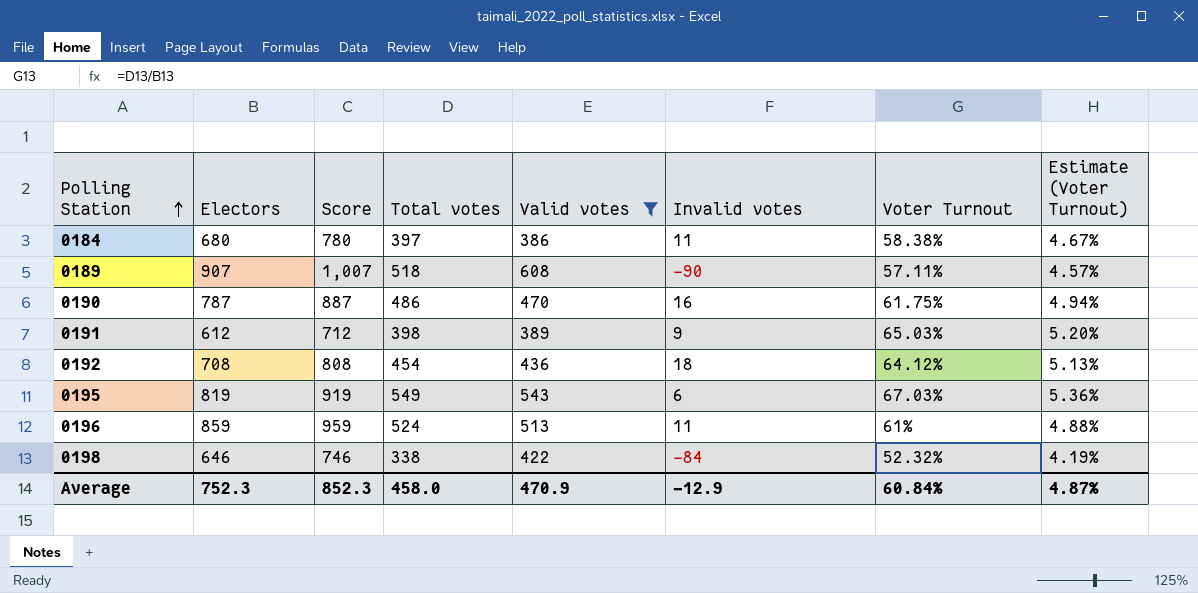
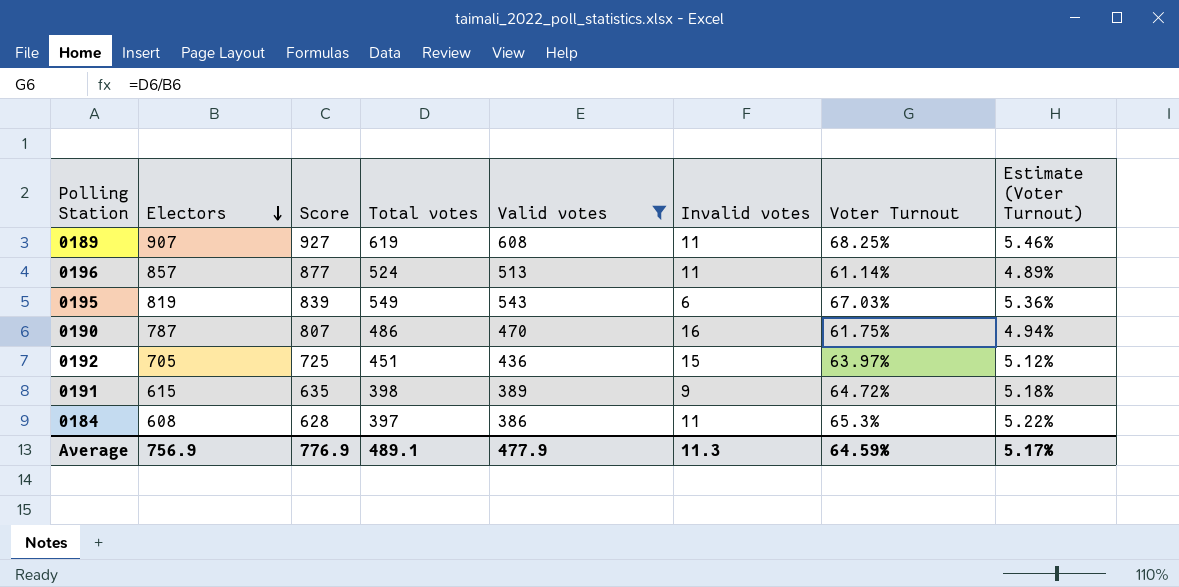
row order: Polling Station ascending -> Electors descending
column Score | formula: [Electors] + 100 -> [Electors] + 20
row 0198: 646 | 746 | 338 | 422 | -84 | 52.32% | 4.19% -> none
0189 | Total votes: 518 -> 619
0189 | Invalid votes: -90 -> 11
0189 | Voter Turnout: 57.11% -> 68.25%
0189 | Estimate (Voter Turnout): 4.57% -> 5.46%
0196 | Electors: 859 -> 857
0196 | Voter Turnout: 61% -> 61.14%
0196 | Estimate (Voter Turnout): 4.88% -> 4.89%
0192 | Electors: 708 -> 705
0192 | Total votes: 454 -> 451
0192 | Invalid votes: 18 -> 15
0192 | Voter Turnout: 64.12% -> 63.97%
0192 | Estimate (Voter Turnout): 5.13% -> 5.12%
0191 | Electors: 612 -> 615
0191 | Voter Turnout: 65.03% -> 64.72%
0191 | Estimate (Voter Turnout): 5.20% -> 5.18%
0184 | Electors: 680 -> 608
0184 | Voter Turnout: 58.38% -> 65.3%
0184 | Estimate (Voter Turnout): 4.67% -> 5.22%
Average | Electors: 752.3 -> 756.9
Average | Score: 852.3 -> 776.9
Average | Total votes: 458.0 -> 489.1
Average | Valid votes: 470.9 -> 477.9
Average | Invalid votes: -12.9 -> 11.3
Average | Voter Turnout: 60.84% -> 64.59%
Average | Estimate (Voter Turnout): 4.87% -> 5.17%

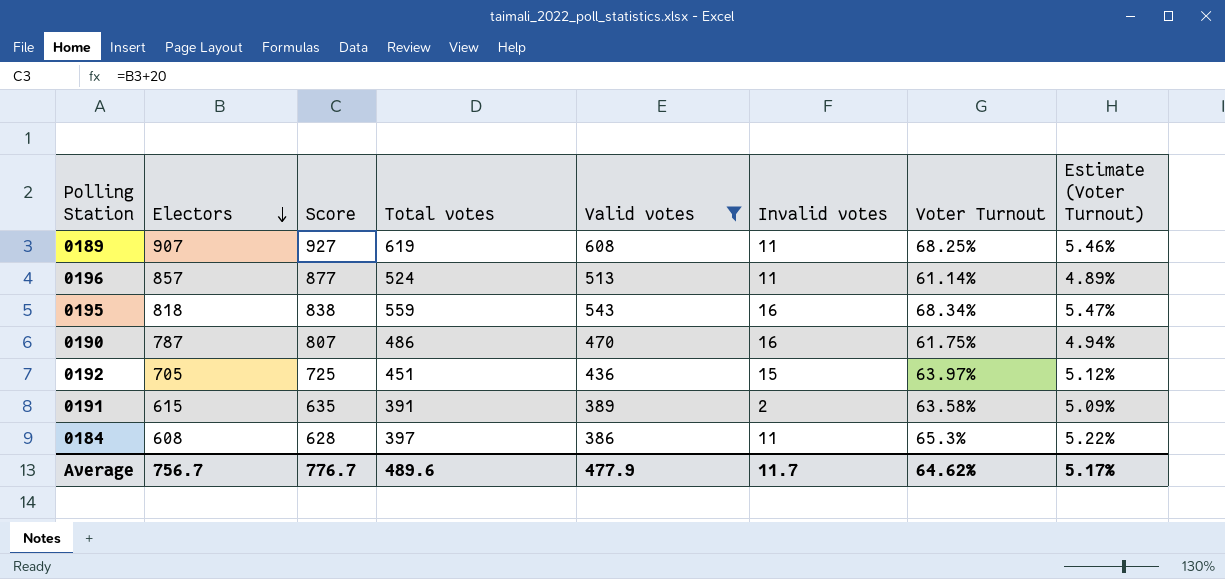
0195 | Electors: 819 -> 818
0195 | Score: 839 -> 838
0195 | Total votes: 549 -> 559
0195 | Invalid votes: 6 -> 16
0195 | Voter Turnout: 67.03% -> 68.34%
0195 | Estimate (Voter Turnout): 5.36% -> 5.47%
0191 | Total votes: 398 -> 391
0191 | Invalid votes: 9 -> 2
0191 | Voter Turnout: 64.72% -> 63.58%
0191 | Estimate (Voter Turnout): 5.18% -> 5.09%
Average | Electors: 756.9 -> 756.7
Average | Score: 776.9 -> 776.7
Average | Total votes: 489.1 -> 489.6
Average | Invalid votes: 11.3 -> 11.7
Average | Voter Turnout: 64.59% -> 64.62%

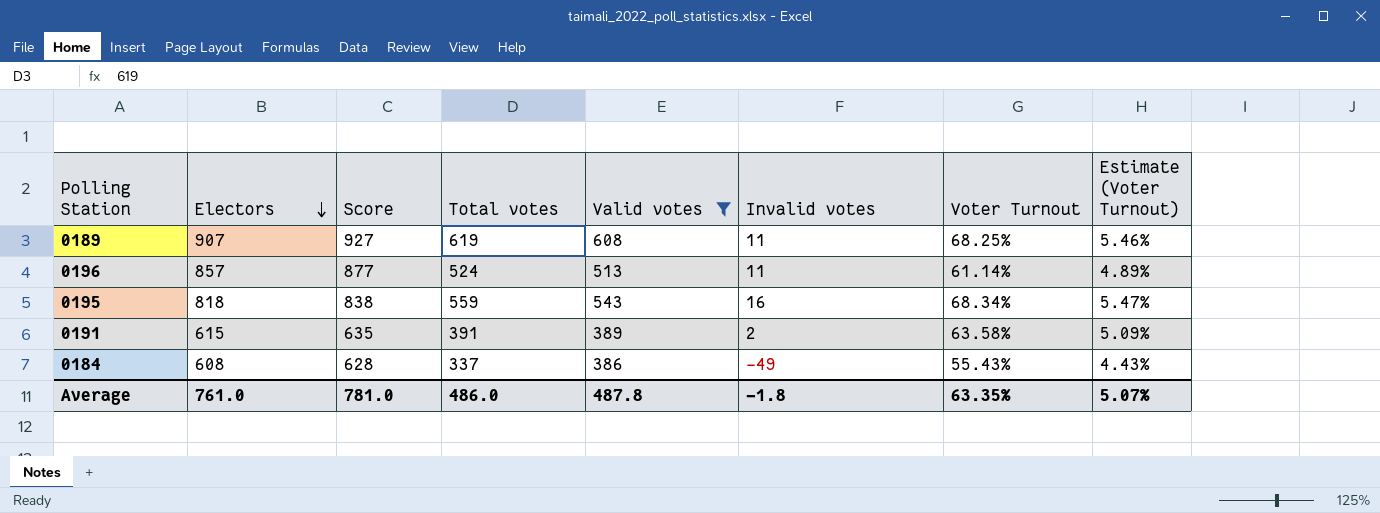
row 0190: 787 | 807 | 486 | 470 | 16 | 61.75% | 4.94% -> none
row 0192: 705 | 725 | 451 | 436 | 15 | 63.97% | 5.12% -> none
0184 | Total votes: 397 -> 337
0184 | Invalid votes: 11 -> -49
0184 | Voter Turnout: 65.3% -> 55.43%
0184 | Estimate (Voter Turnout): 5.22% -> 4.43%
Average | Electors: 756.7 -> 761.0
Average | Score: 776.7 -> 781.0
Average | Total votes: 489.6 -> 486.0
Average | Valid votes: 477.9 -> 487.8
Average | Invalid votes: 11.7 -> -1.8
Average | Voter Turnout: 64.62% -> 63.35%
Average | Estimate (Voter Turnout): 5.17% -> 5.07%

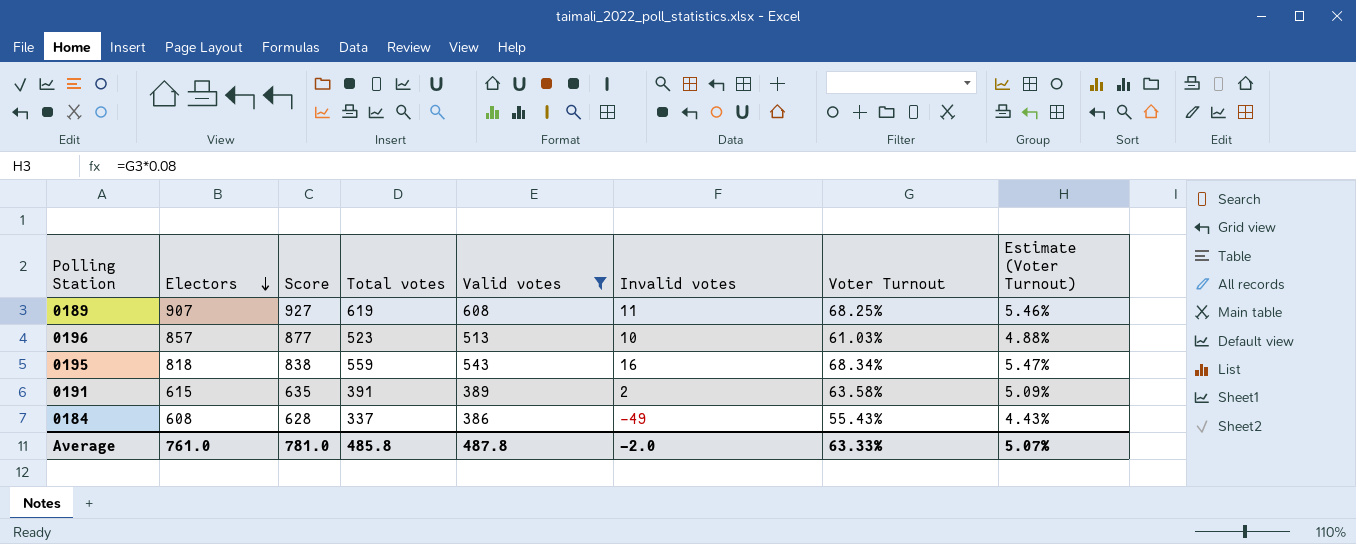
0196 | Total votes: 524 -> 523
0196 | Invalid votes: 11 -> 10
0196 | Voter Turnout: 61.14% -> 61.03%
0196 | Estimate (Voter Turnout): 4.89% -> 4.88%
Average | Total votes: 486.0 -> 485.8
Average | Invalid votes: -1.8 -> -2.0
Average | Voter Turnout: 63.35% -> 63.33%

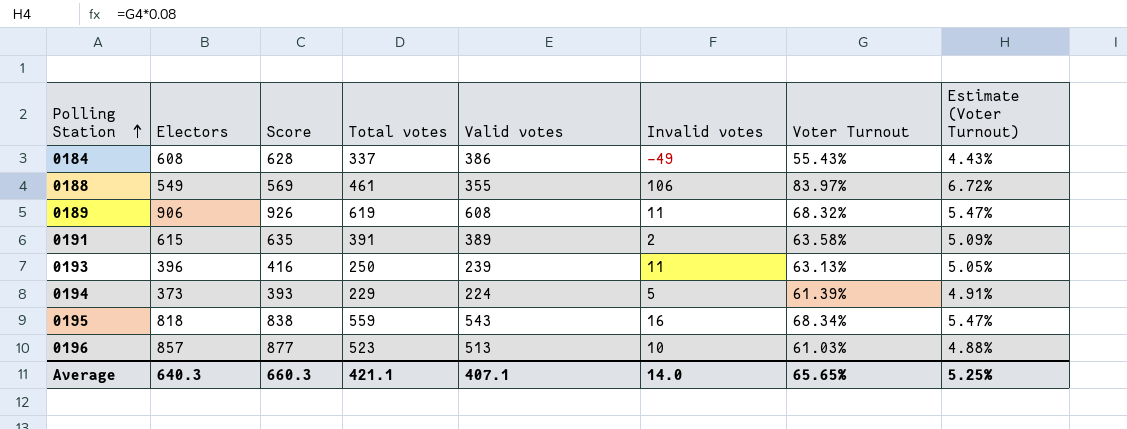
filter: Valid votes >= 386 -> none
row order: Electors descending -> Polling Station ascending
0189 | Electors: 907 -> 906
0189 | Score: 927 -> 926
0189 | Voter Turnout: 68.25% -> 68.32%
0189 | Estimate (Voter Turnout): 5.46% -> 5.47%
Average | Electors: 761.0 -> 640.3
Average | Score: 781.0 -> 660.3
Average | Total votes: 485.8 -> 421.1
Average | Valid votes: 487.8 -> 407.1
Average | Invalid votes: -2.0 -> 14.0
Average | Voter Turnout: 63.33% -> 65.65%
Average | Estimate (Voter Turnout): 5.07% -> 5.25%

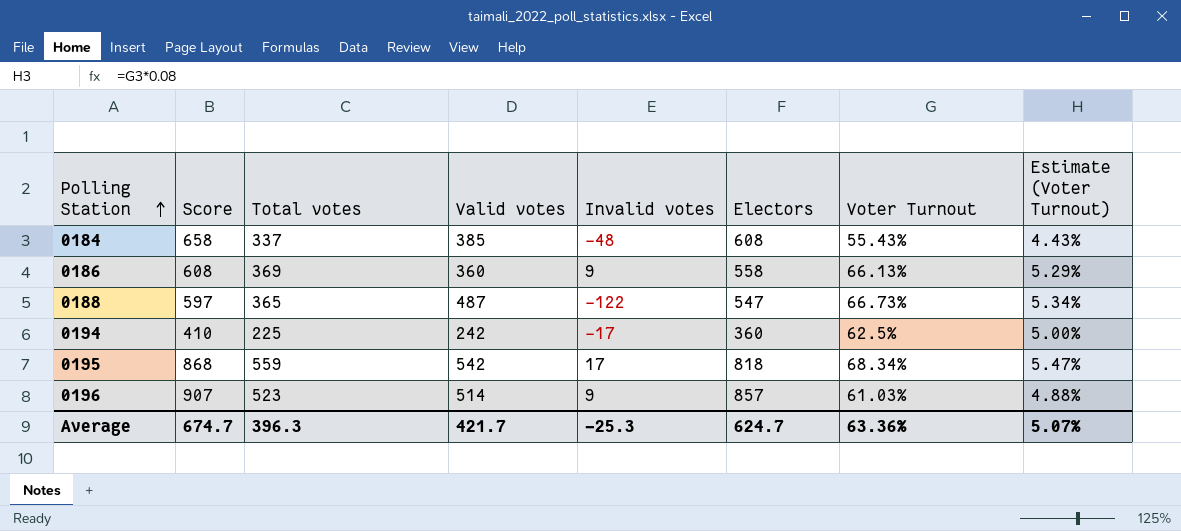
column Score | formula: [Electors] + 20 -> [Electors] + 50
column Electors | position: 2 -> 6
row 0189: 906 | 926 | 619 | 608 | 11 | 68.32% | 5.47% -> none
row 0191: 615 | 635 | 391 | 389 | 2 | 63.58% | 5.09% -> none
row 0193: 396 | 416 | 250 | 239 | 11 | 63.13% | 5.05% -> none
0184 | Valid votes: 386 -> 385
0184 | Invalid votes: -49 -> -48
row 0186: none -> 608 | 369 | 360 | 9 | 558 | 66.13% | 5.29%
0188 | Total votes: 461 -> 365
0188 | Valid votes: 355 -> 487
0188 | Invalid votes: 106 -> -122
0188 | Electors: 549 -> 547
0188 | Voter Turnout: 83.97% -> 66.73%
0188 | Estimate (Voter Turnout): 6.72% -> 5.34%
0194 | Total votes: 229 -> 225
0194 | Valid votes: 224 -> 242
0194 | Invalid votes: 5 -> -17
0194 | Electors: 373 -> 360
0194 | Voter Turnout: 61.39% -> 62.5%
0194 | Estimate (Voter Turnout): 4.91% -> 5.00%
0195 | Valid votes: 543 -> 542
0195 | Invalid votes: 16 -> 17
0196 | Valid votes: 513 -> 514
0196 | Invalid votes: 10 -> 9
Average | Score: 660.3 -> 674.7
Average | Total votes: 421.1 -> 396.3
Average | Valid votes: 407.1 -> 421.7
Average | Invalid votes: 14.0 -> -25.3
Average | Electors: 640.3 -> 624.7
Average | Voter Turnout: 65.65% -> 63.36%
Average | Estimate (Voter Turnout): 5.25% -> 5.07%

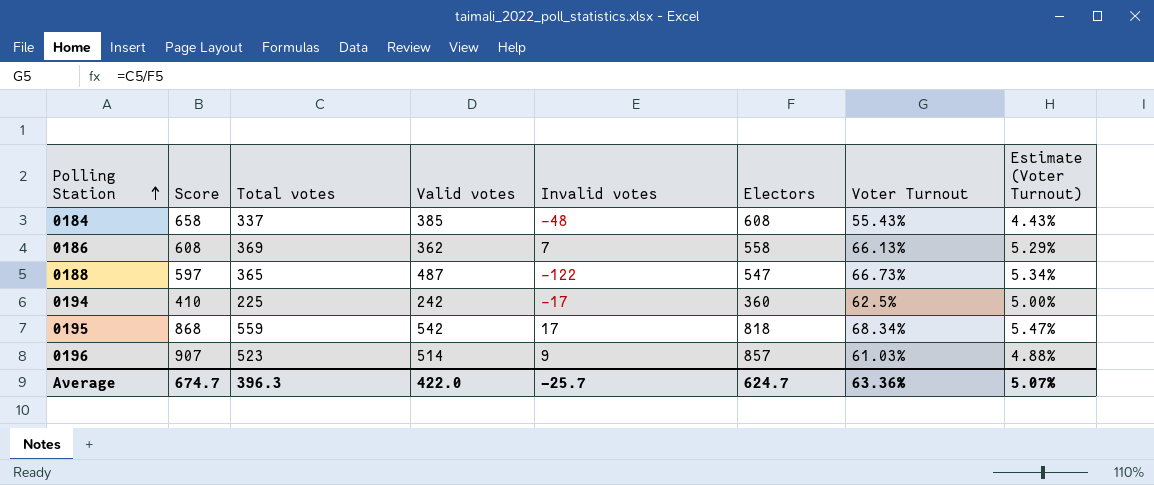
0186 | Valid votes: 360 -> 362
0186 | Invalid votes: 9 -> 7
Average | Valid votes: 421.7 -> 422.0
Average | Invalid votes: -25.3 -> -25.7

